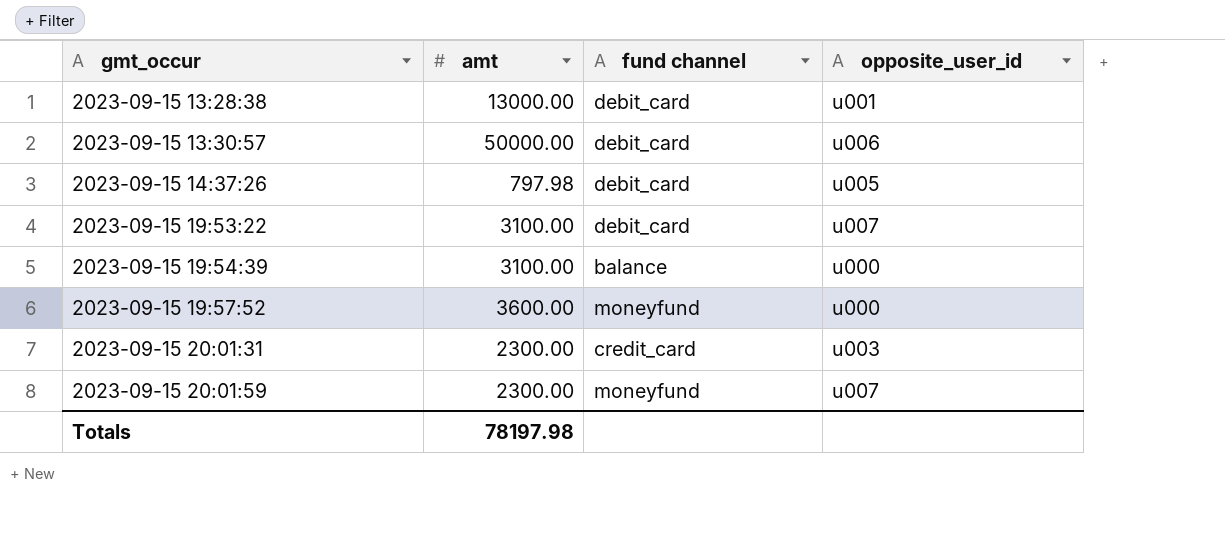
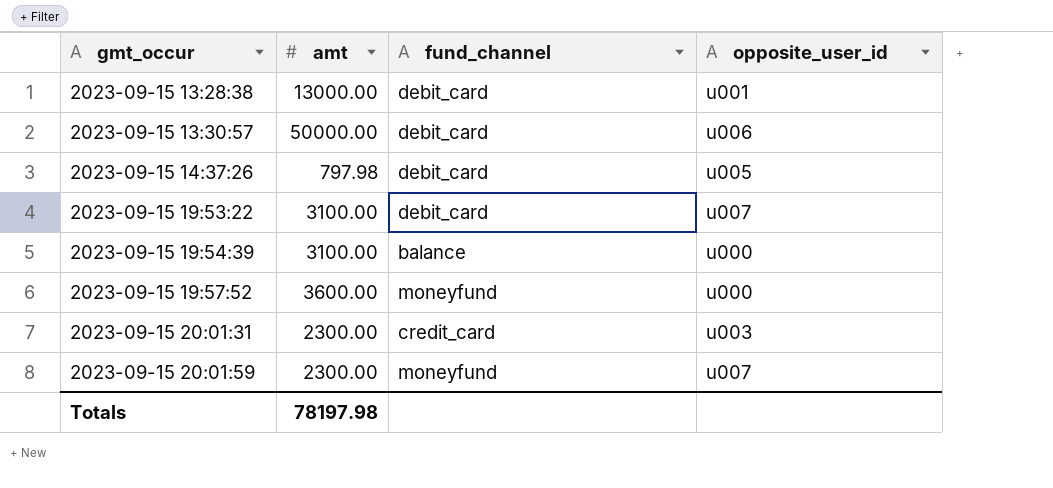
column name: fund channel -> fund_channel

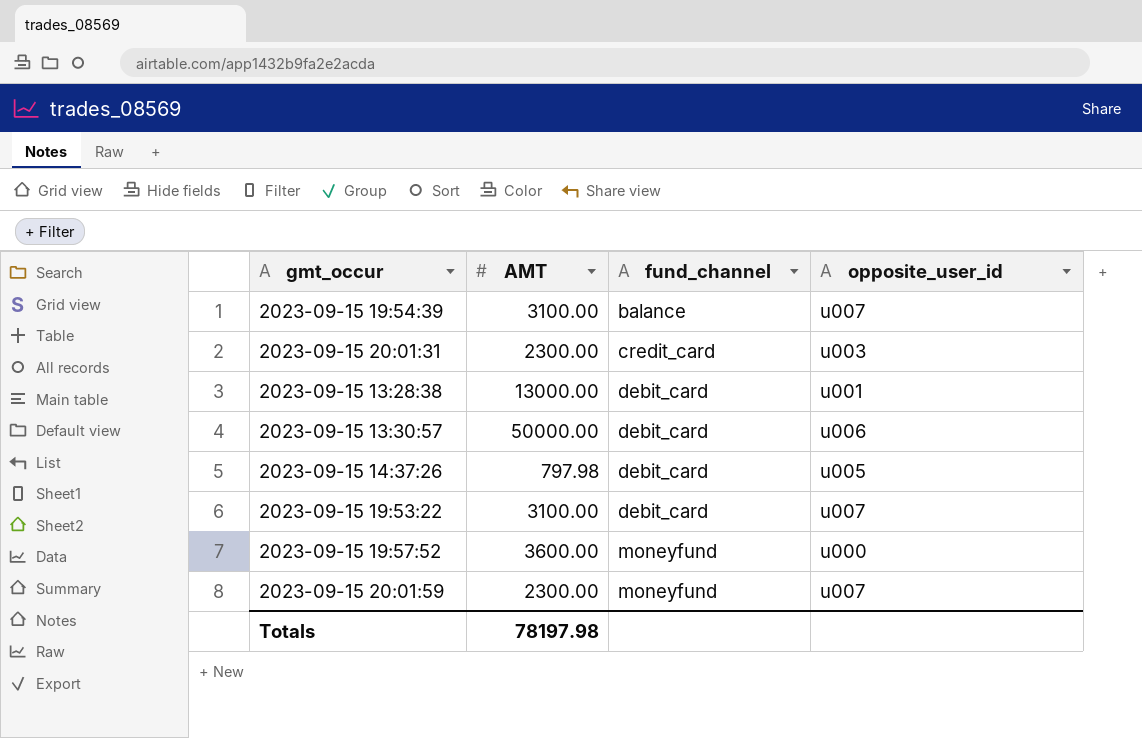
row order: gmt_occur ascending -> fund_channel ascending
column name: amt -> AMT
2023-09-15 19:54:39 | opposite_user_id: u000 -> u007

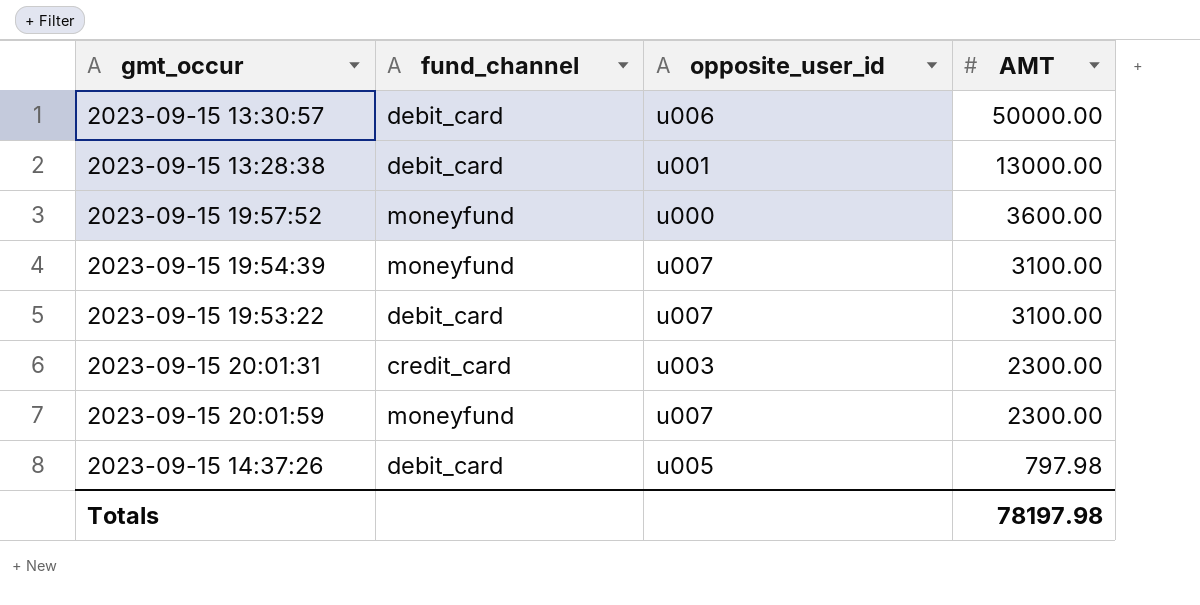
row order: fund_channel ascending -> AMT descending
column AMT | position: 2 -> 4
2023-09-15 19:54:39 | fund_channel: balance -> moneyfund

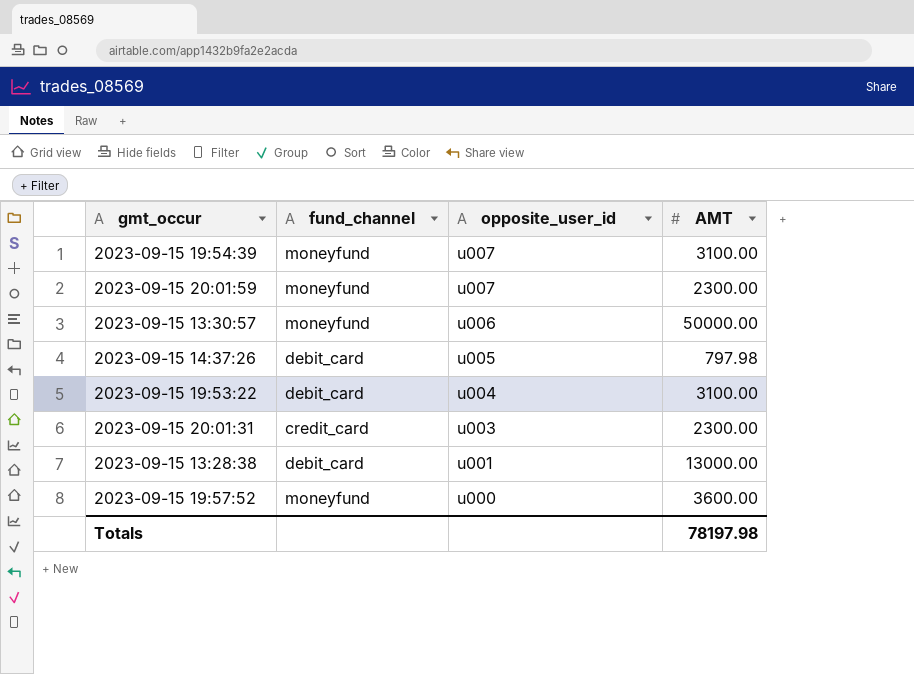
row order: AMT descending -> opposite_user_id descending
2023-09-15 13:30:57 | fund_channel: debit_card -> moneyfund
2023-09-15 19:53:22 | opposite_user_id: u007 -> u004

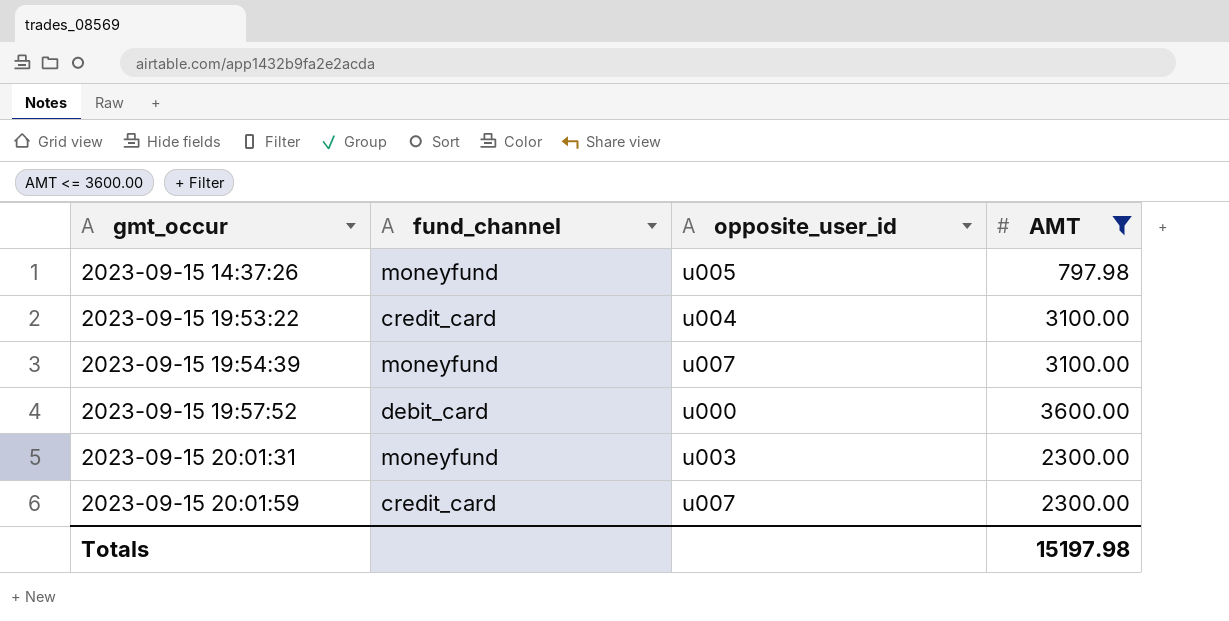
filter: none -> AMT <= 3600.00
row order: opposite_user_id descending -> gmt_occur ascending
2023-09-15 14:37:26 | fund_channel: debit_card -> moneyfund
2023-09-15 19:53:22 | fund_channel: debit_card -> credit_card
2023-09-15 19:57:52 | fund_channel: moneyfund -> debit_card
2023-09-15 20:01:31 | fund_channel: credit_card -> moneyfund
2023-09-15 20:01:59 | fund_channel: moneyfund -> credit_card
Totals | AMT: 78197.98 -> 15197.98

